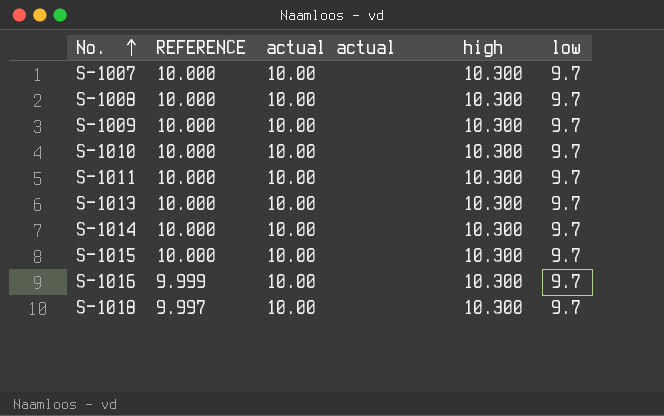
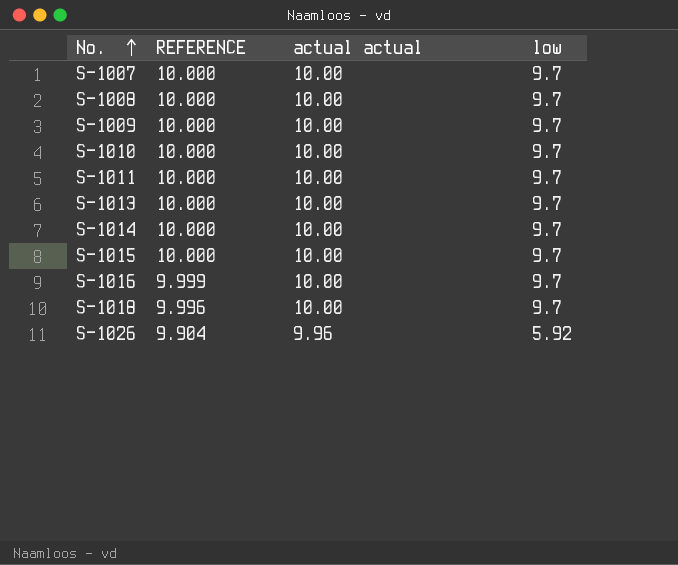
column high | position: 4 -> none
S-1018 | REFERENCE: 9.997 -> 9.996
row S-1026: none -> 9.904 | 9.96 | 5.92

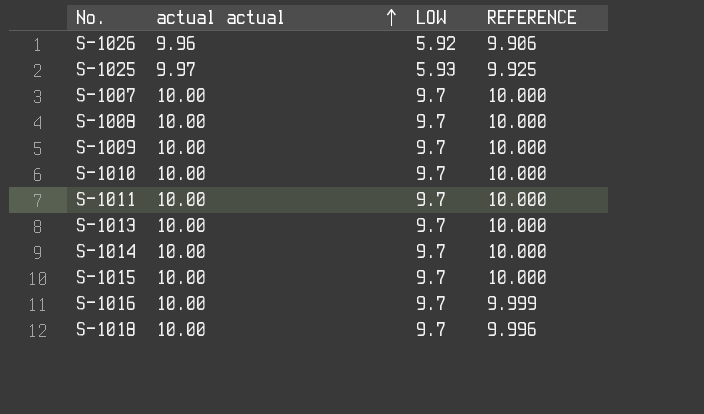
row order: No. ascending -> actual actual ascending
column name: low -> LOW
column REFERENCE | position: 2 -> 4
S-1026 | REFERENCE: 9.904 -> 9.906
row S-1025: none -> 9.97 | 5.93 | 9.925

